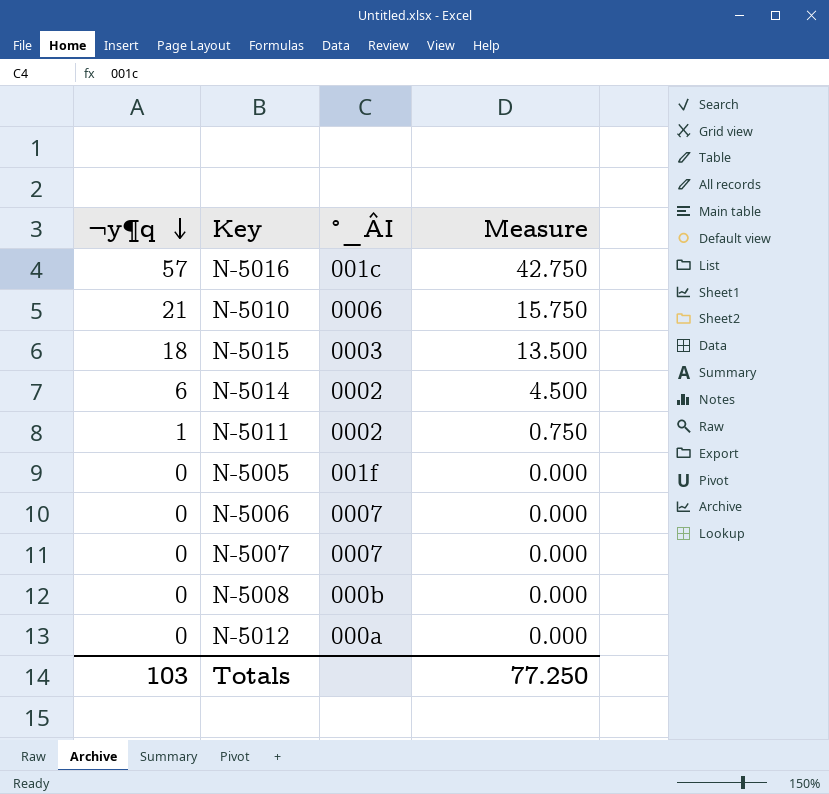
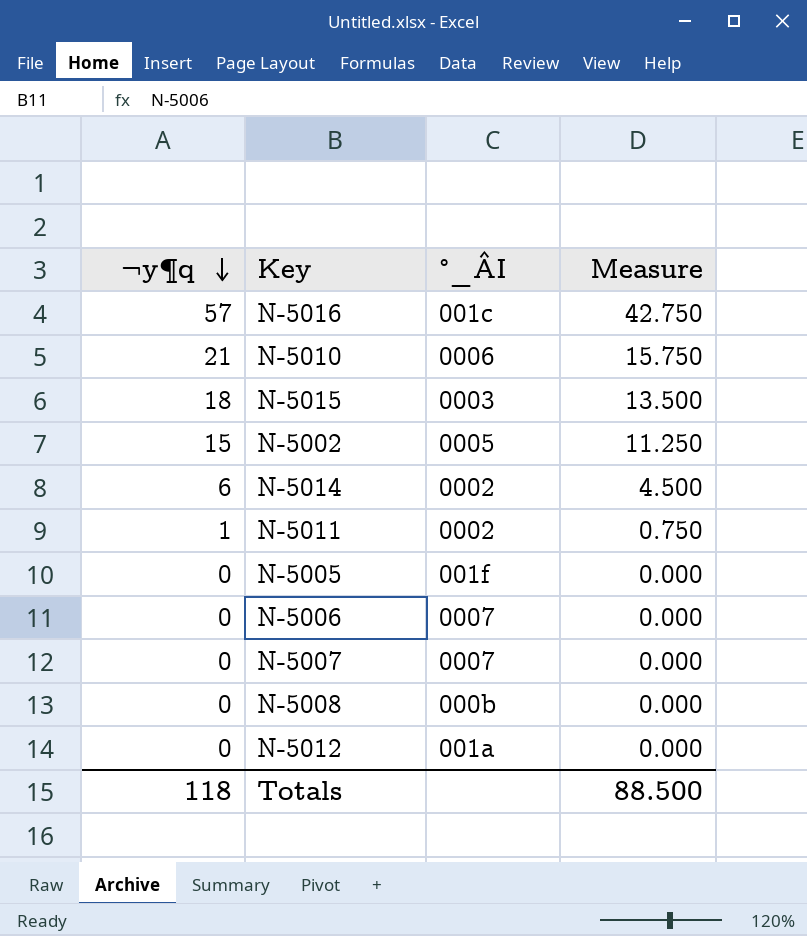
row N-5002: none -> 15 | 0005 | 11.250
N-5012 | °_ÂI: 000a -> 001a
Totals | ¬y¶q: 103 -> 118
Totals | Measure: 77.250 -> 88.500

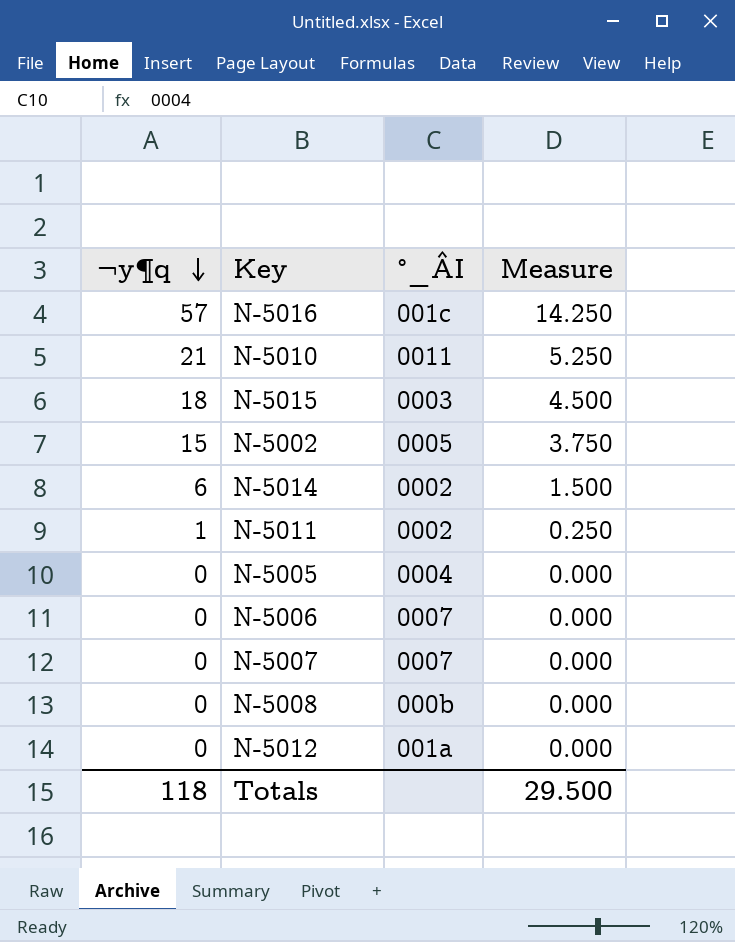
column Measure | formula: [¬y¶q] * 0.75 -> [¬y¶q] * 0.25
N-5010 | °_ÂI: 0006 -> 0011
N-5005 | °_ÂI: 001f -> 0004
Totals | Measure: 88.500 -> 29.500

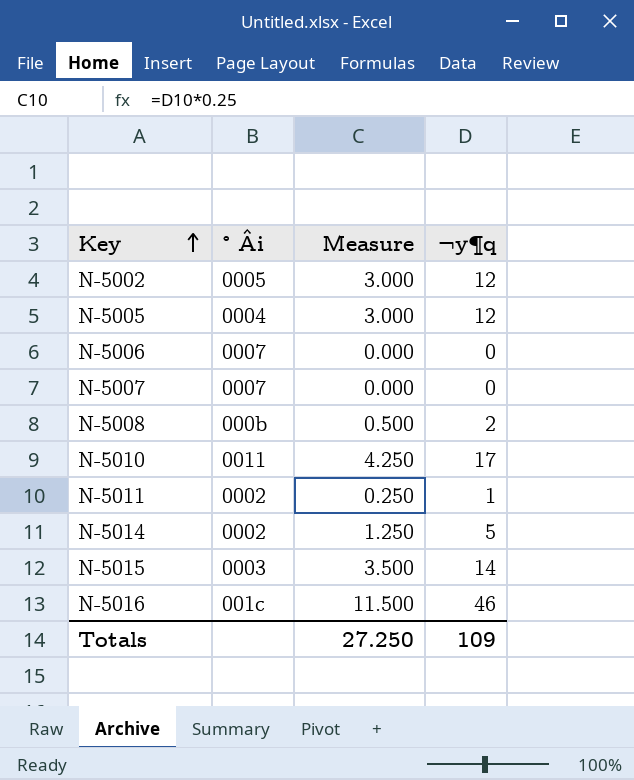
row order: ¬y¶q descending -> Key ascending
column name: °_ÂI -> ° Âi
column ¬y¶q | position: 1 -> 4
row N-5012: 0 | 001a | 0.000 -> none
N-5002 | Measure: 3.750 -> 3.000
N-5002 | ¬y¶q: 15 -> 12
N-5005 | Measure: 0.000 -> 3.000
N-5005 | ¬y¶q: 0 -> 12
N-5008 | Measure: 0.000 -> 0.500
N-5008 | ¬y¶q: 0 -> 2
N-5010 | Measure: 5.250 -> 4.250
N-5010 | ¬y¶q: 21 -> 17
N-5014 | Measure: 1.500 -> 1.250
N-5014 | ¬y¶q: 6 -> 5
N-5015 | Measure: 4.500 -> 3.500
N-5015 | ¬y¶q: 18 -> 14
N-5016 | Measure: 14.250 -> 11.500
N-5016 | ¬y¶q: 57 -> 46
Totals | Measure: 29.500 -> 27.250
Totals | ¬y¶q: 118 -> 109

